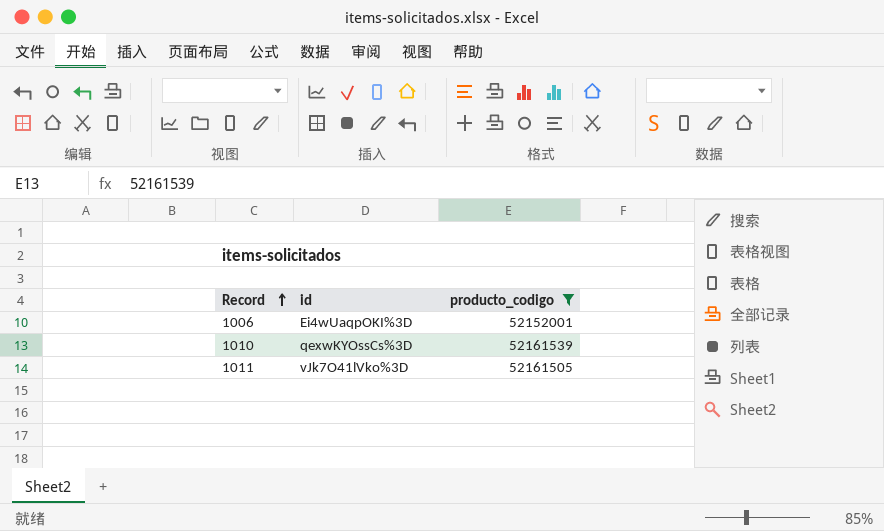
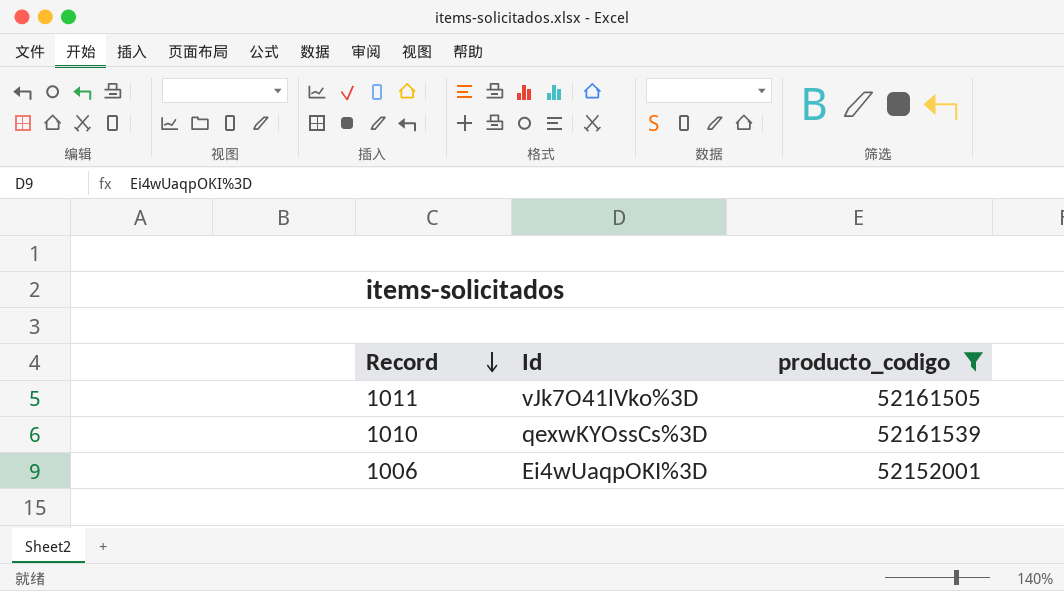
row order: Record ascending -> Record descending
column name: id -> Id

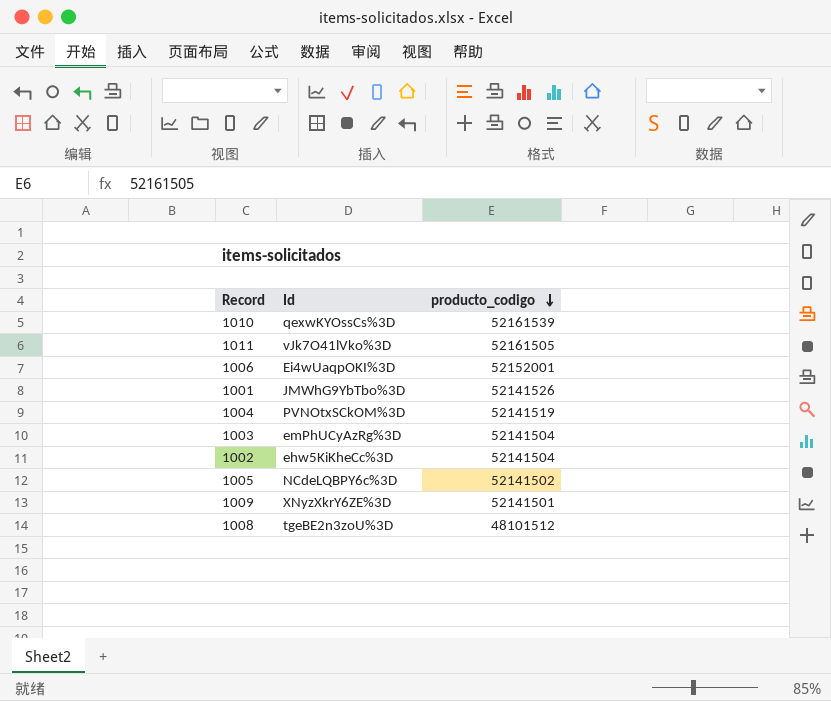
filter: producto_codigo >= 52152001 -> none
row order: Record descending -> producto_codigo descending

